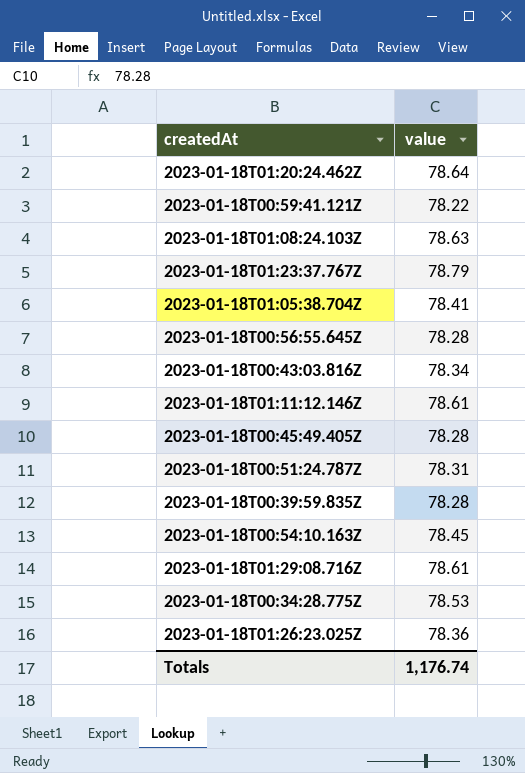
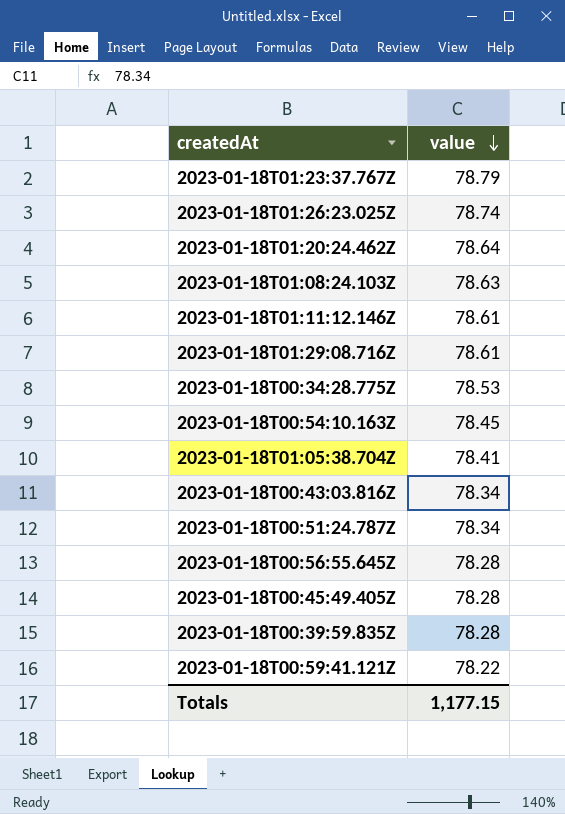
row order: none -> value descending
2023-01-18T01:26:23.025Z | value: 78.36 -> 78.74
2023-01-18T00:51:24.787Z | value: 78.31 -> 78.34
Totals | value: 1,176.74 -> 1,177.15

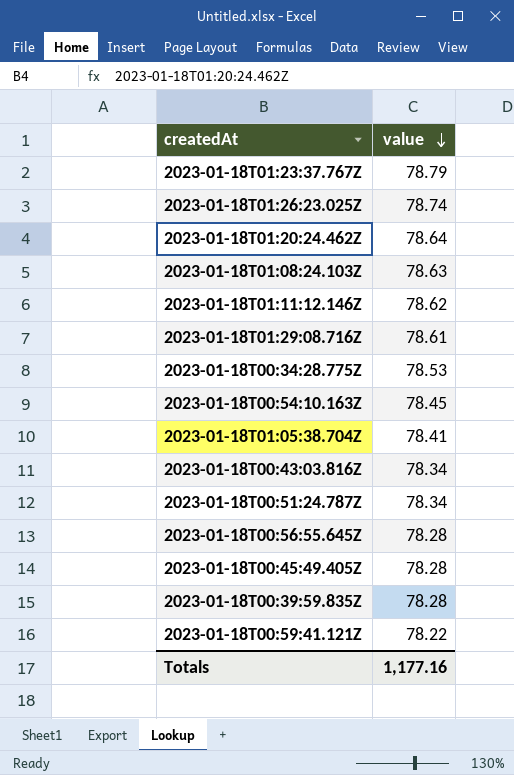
2023-01-18T01:11:12.146Z | value: 78.61 -> 78.62
Totals | value: 1,177.15 -> 1,177.16

